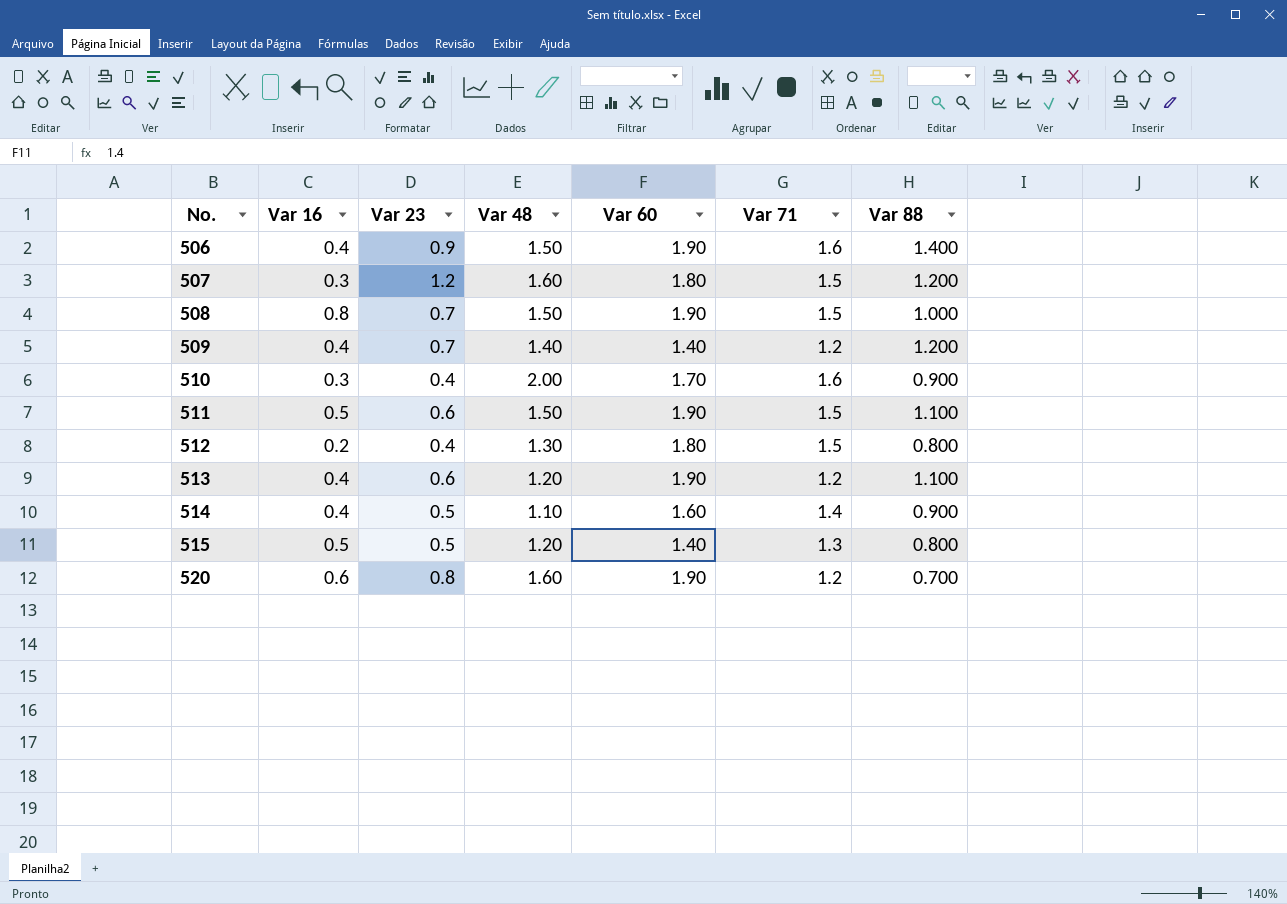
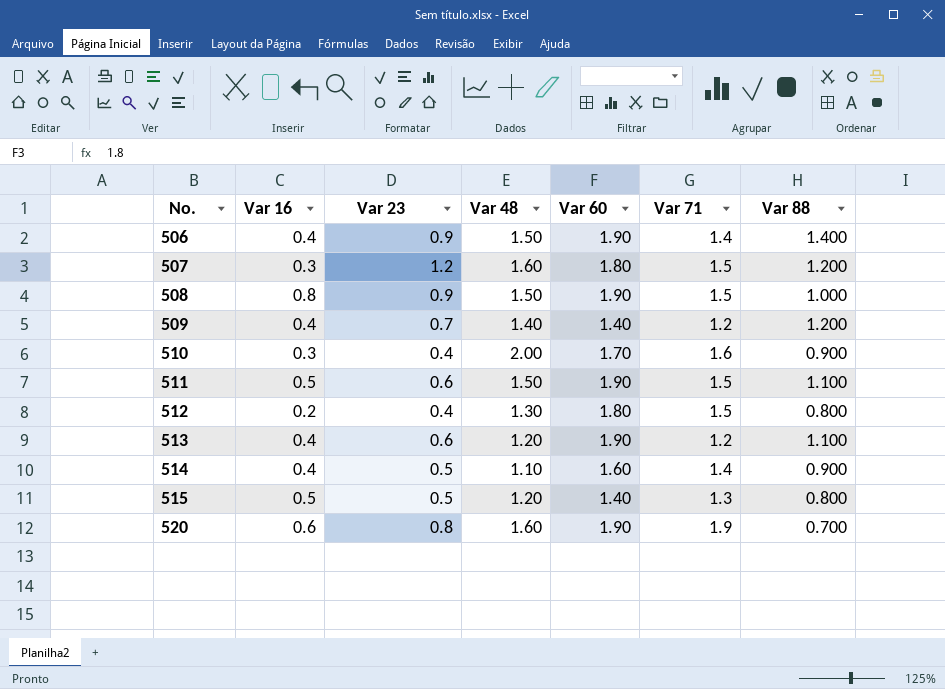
506 | Var 71: 1.6 -> 1.4
508 | Var 23: 0.7 -> 0.9
520 | Var 71: 1.2 -> 1.9

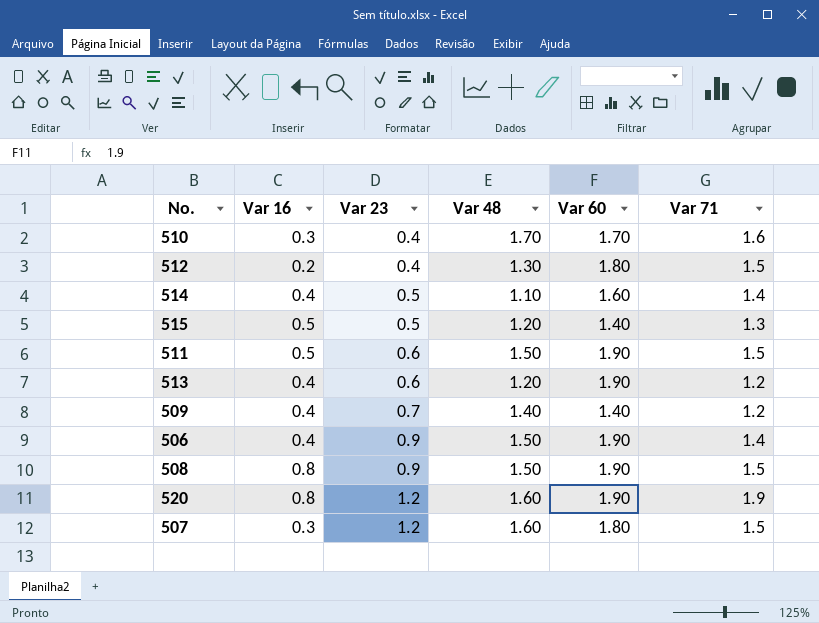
row order: No. ascending -> Var 23 ascending
column Var 88 | position: 7 -> none
510 | Var 48: 2.00 -> 1.70
520 | Var 16: 0.6 -> 0.8
520 | Var 23: 0.8 -> 1.2

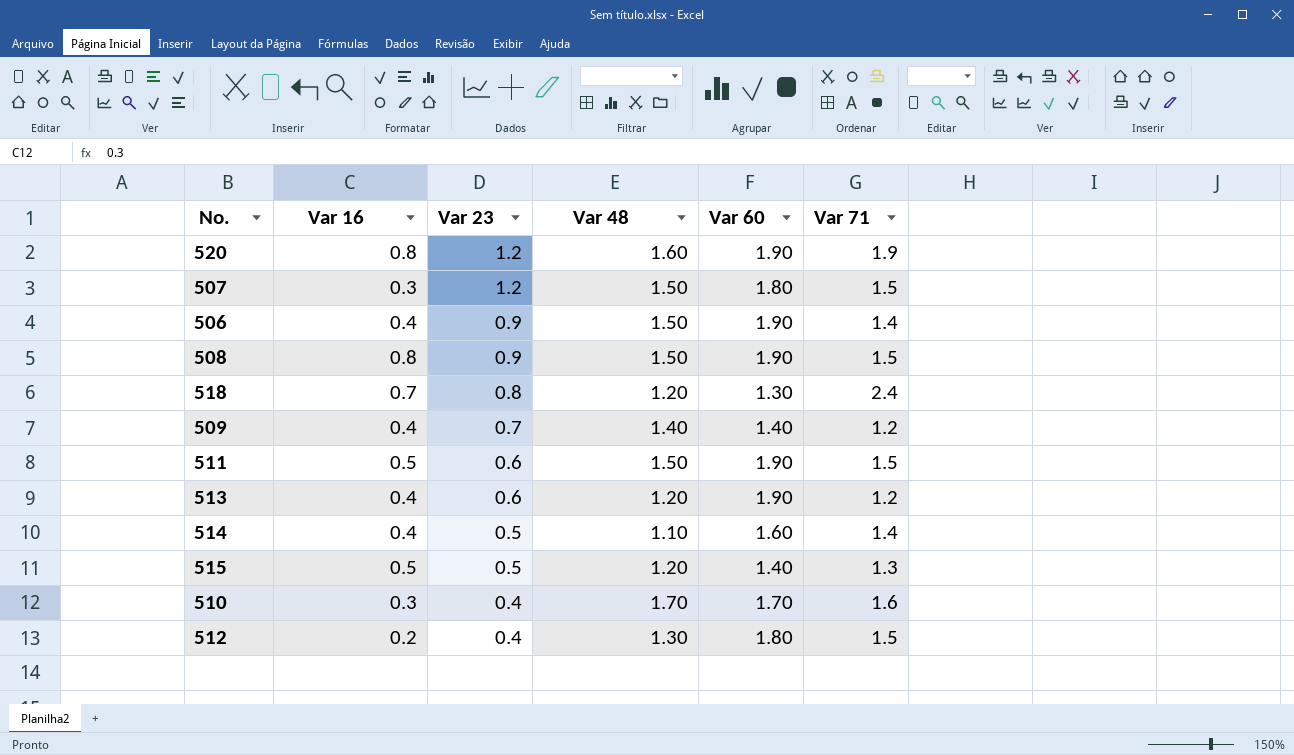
row order: Var 23 ascending -> Var 23 descending
507 | Var 48: 1.60 -> 1.50
row 518: none -> 0.7 | 0.8 | 1.20 | 1.30 | 2.4

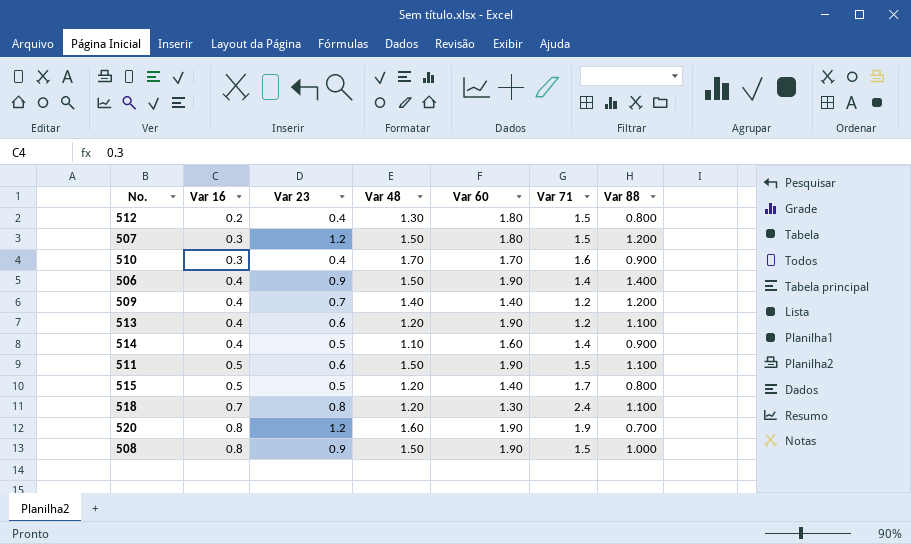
row order: Var 23 descending -> Var 16 ascending
column Var 88 | position: none -> 7
515 | Var 71: 1.3 -> 1.7

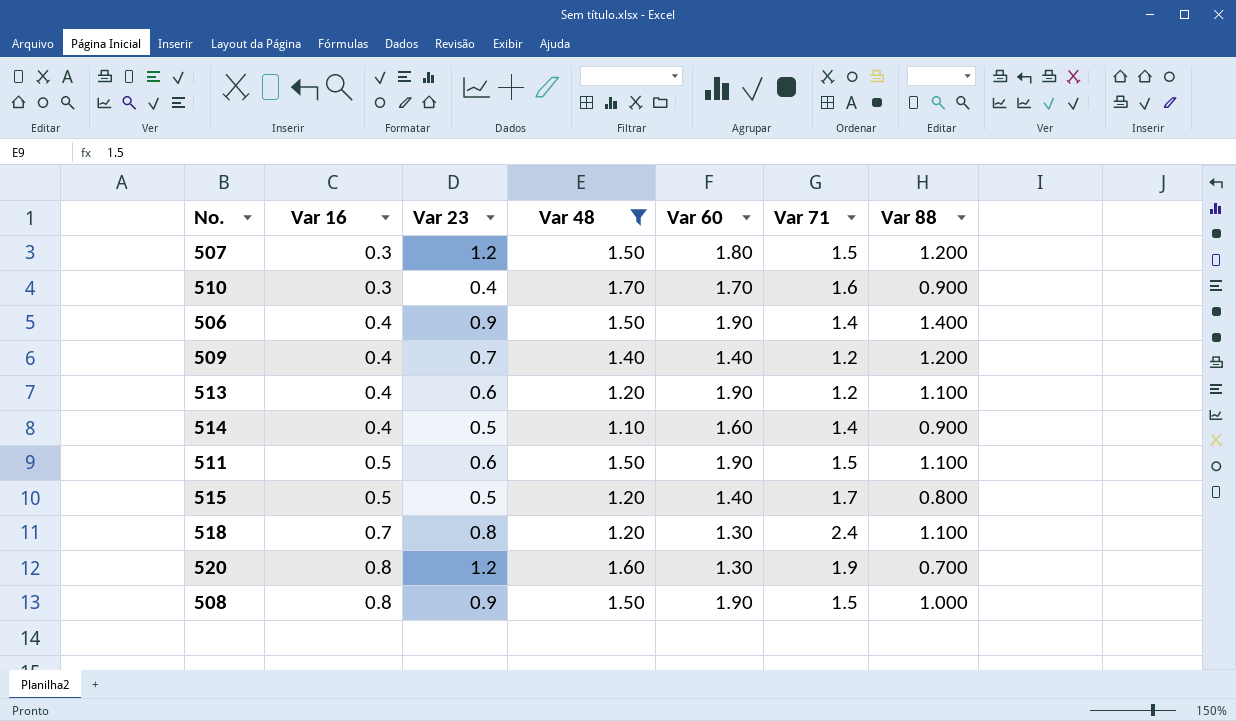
filter: none -> Var 48 != 1.30
520 | Var 60: 1.90 -> 1.30

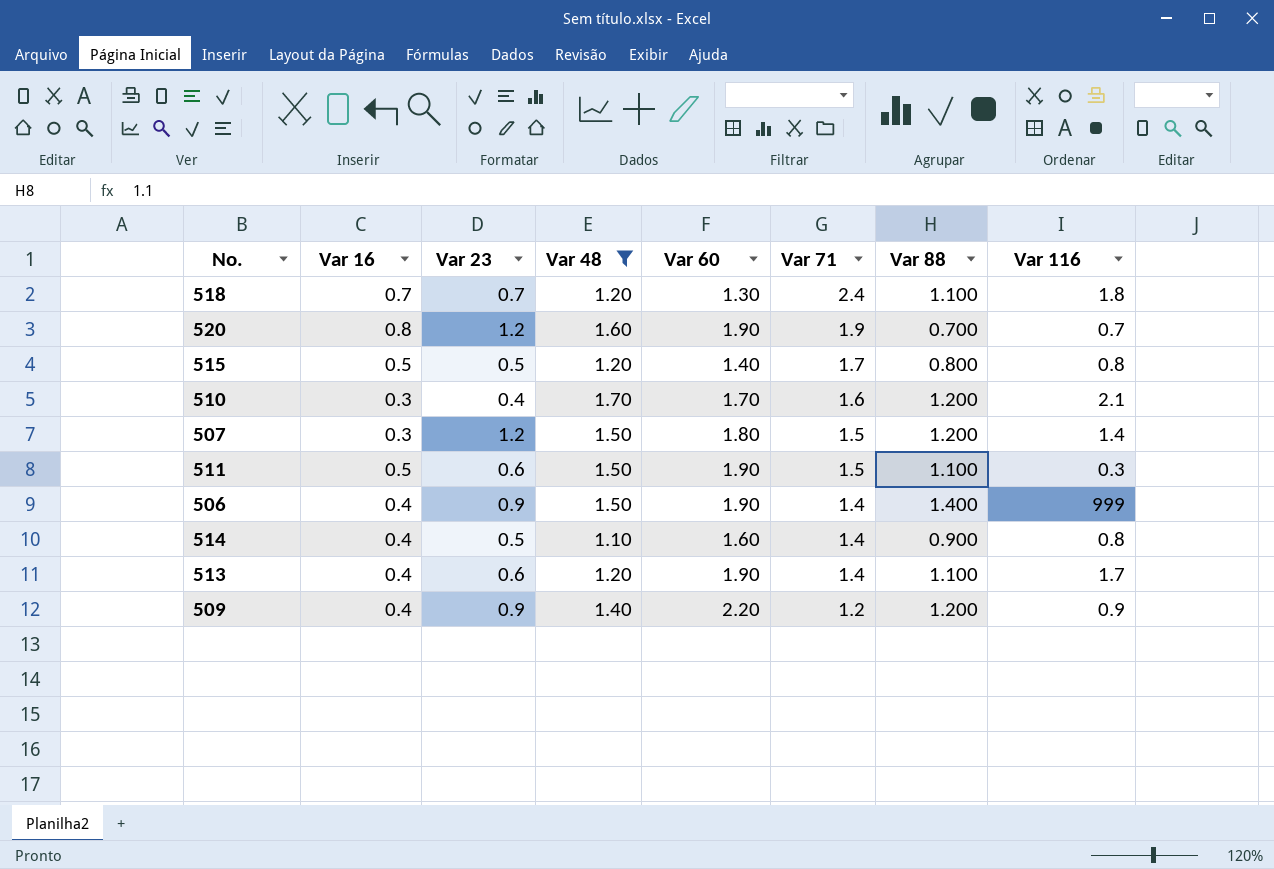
row order: Var 16 ascending -> Var 71 descending
column Var 116 | position: none -> 8
row 508: 0.8 | 0.9 | 1.50 | 1.90 | 1.5 | 1.000 -> none
518 | Var 23: 0.8 -> 0.7
520 | Var 60: 1.30 -> 1.90
510 | Var 88: 0.900 -> 1.200
513 | Var 71: 1.2 -> 1.4
509 | Var 23: 0.7 -> 0.9
509 | Var 60: 1.40 -> 2.20

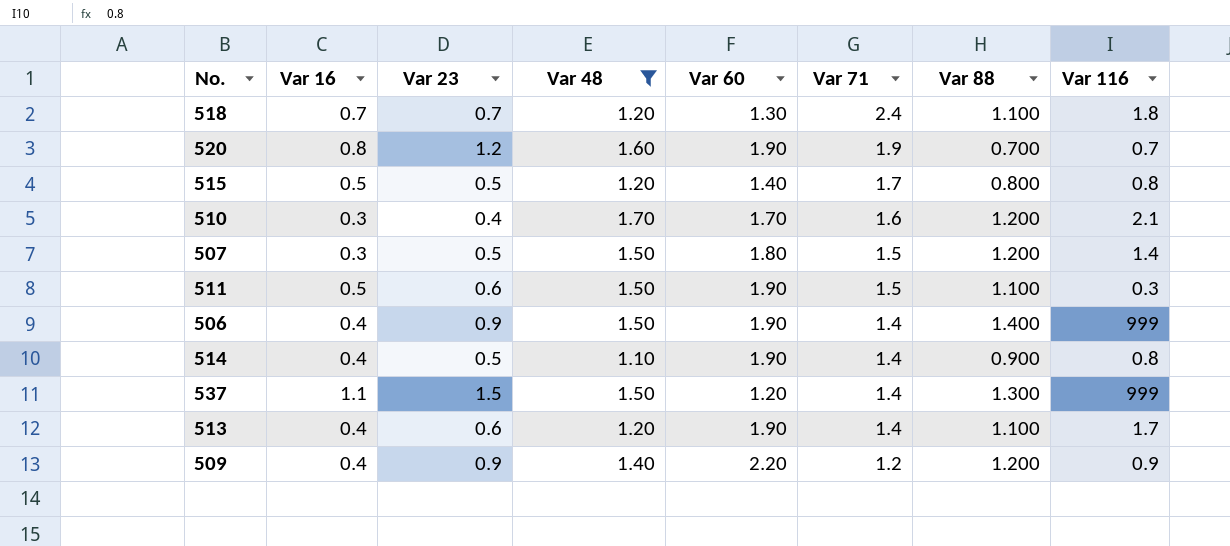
507 | Var 23: 1.2 -> 0.5
514 | Var 60: 1.60 -> 1.90
row 537: none -> 1.1 | 1.5 | 1.50 | 1.20 | 1.4 | 1.300 | 999

